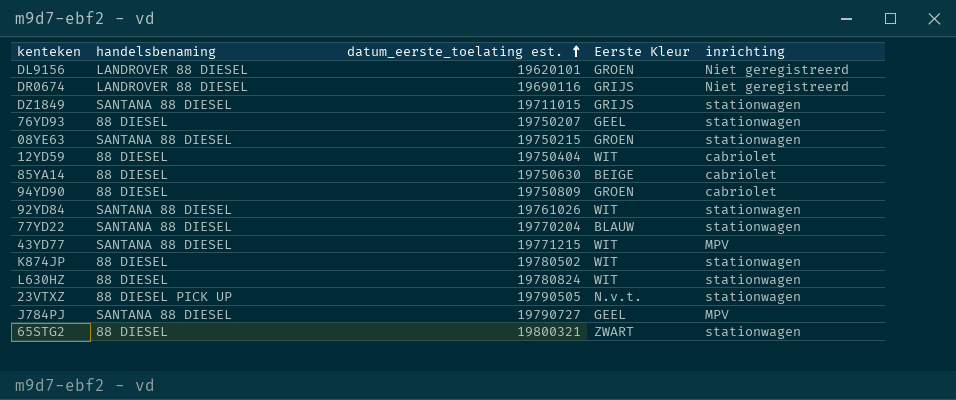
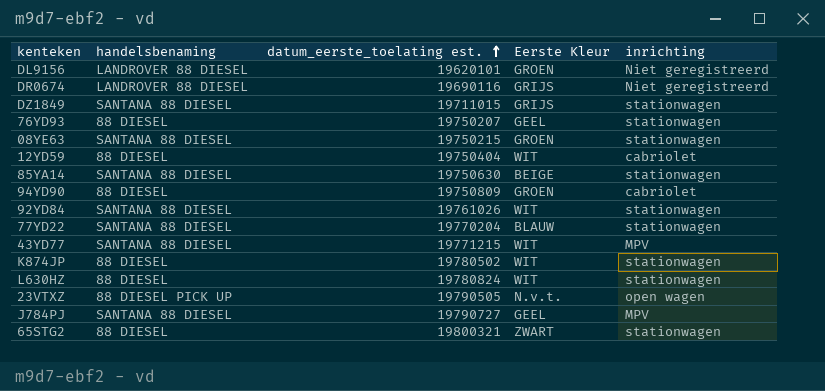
85YA14 | handelsbenaming: 88 DIESEL -> SANTANA 88 DIESEL
85YA14 | inrichting: cabriolet -> stationwagen
23VTXZ | inrichting: stationwagen -> open wagen

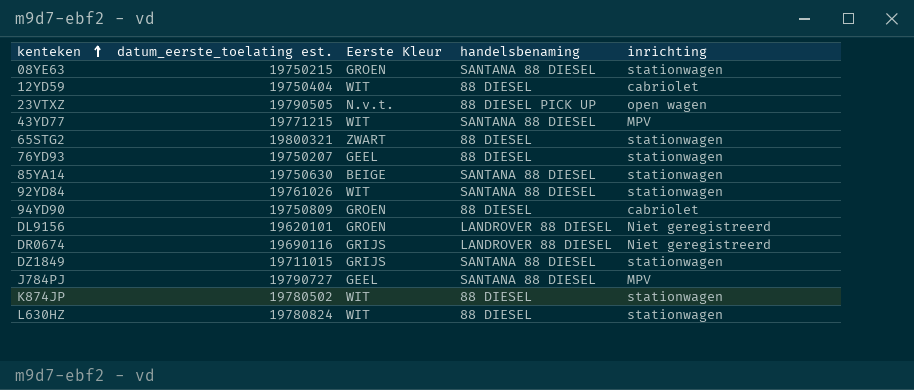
row order: datum_eerste_toelating est. ascending -> kenteken ascending
column handelsbenaming | position: 2 -> 4
row 77YD22: SANTANA 88 DIESEL | 19770204 | BLAUW | stationwagen -> none

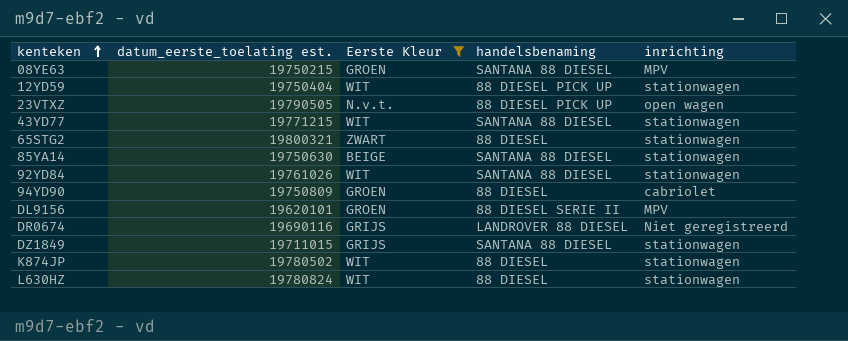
filter: none -> Eerste Kleur != GEEL
08YE63 | inrichting: stationwagen -> MPV
12YD59 | handelsbenaming: 88 DIESEL -> 88 DIESEL PICK UP
12YD59 | inrichting: cabriolet -> stationwagen
43YD77 | inrichting: MPV -> stationwagen
DL9156 | handelsbenaming: LANDROVER 88 DIESEL -> 88 DIESEL SERIE II
DL9156 | inrichting: Niet geregistreerd -> MPV

